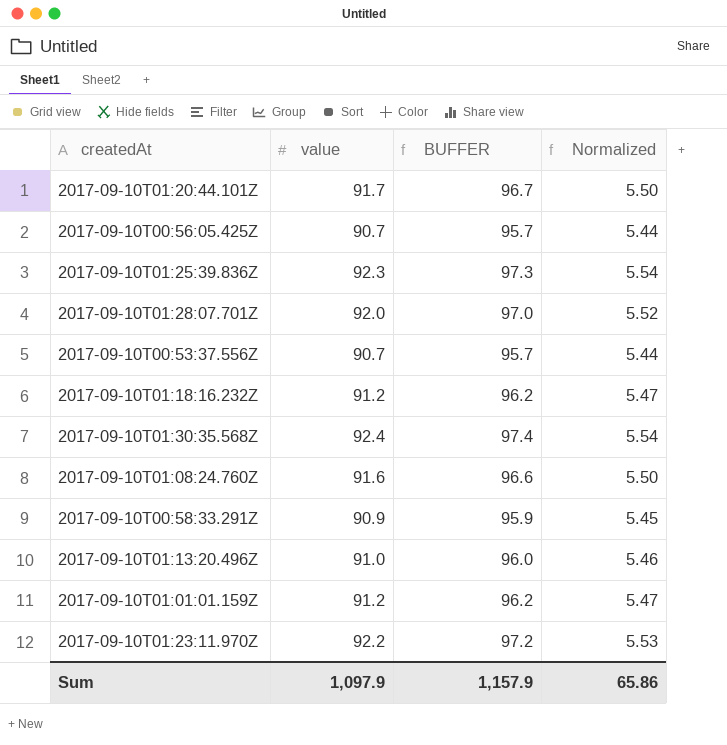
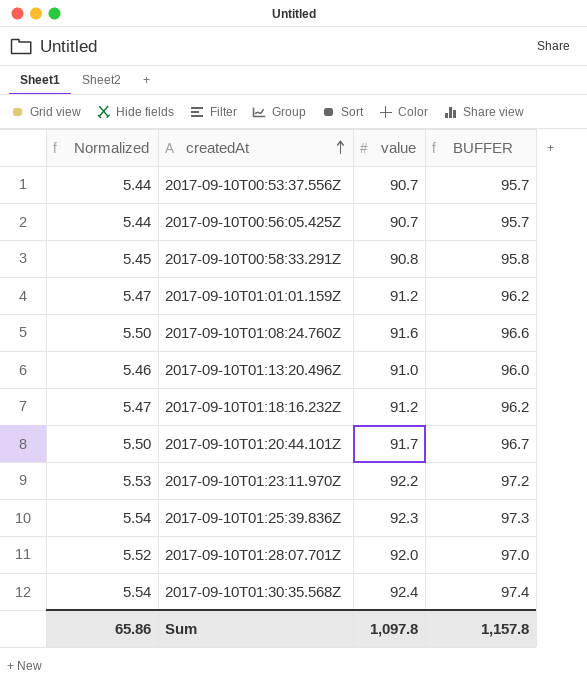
row order: none -> createdAt ascending
column Normalized | position: 4 -> 1
2017-09-10T00:58:33.291Z | value: 90.9 -> 90.8
2017-09-10T00:58:33.291Z | BUFFER: 95.9 -> 95.8
Sum | value: 1,097.9 -> 1,097.8
Sum | BUFFER: 1,157.9 -> 1,157.8

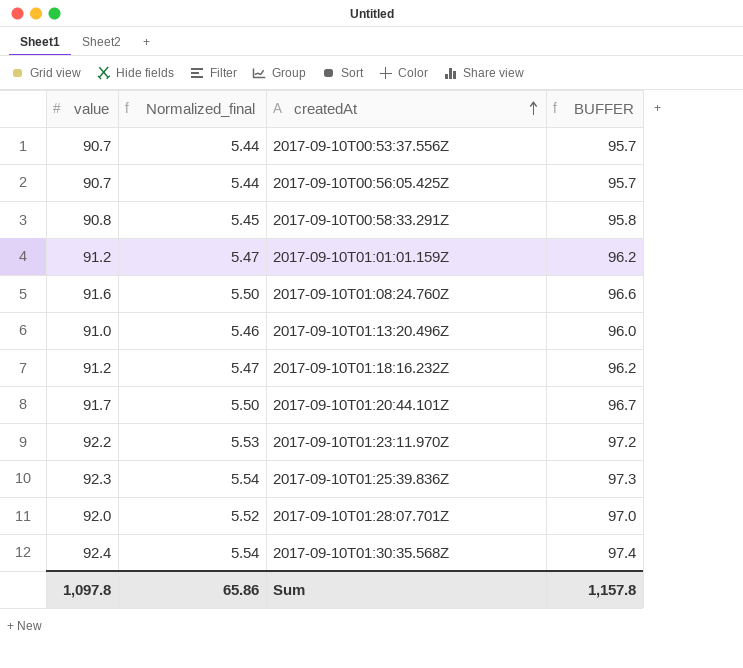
column value | position: 3 -> 1
column name: Normalized -> Normalized_final

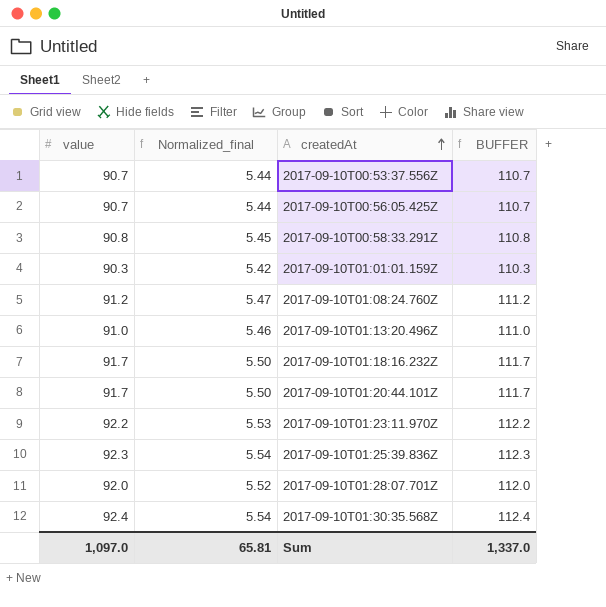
column BUFFER | formula: [value] + 5 -> [value] + 20
2017-09-10T01:01:01.159Z | value: 91.2 -> 90.3
2017-09-10T01:01:01.159Z | Normalized_final: 5.47 -> 5.42
2017-09-10T01:08:24.760Z | value: 91.6 -> 91.2
2017-09-10T01:08:24.760Z | Normalized_final: 5.50 -> 5.47
2017-09-10T01:18:16.232Z | value: 91.2 -> 91.7
2017-09-10T01:18:16.232Z | Normalized_final: 5.47 -> 5.50
Sum | value: 1,097.8 -> 1,097.0
Sum | Normalized_final: 65.86 -> 65.81
Sum | BUFFER: 1,157.8 -> 1,337.0

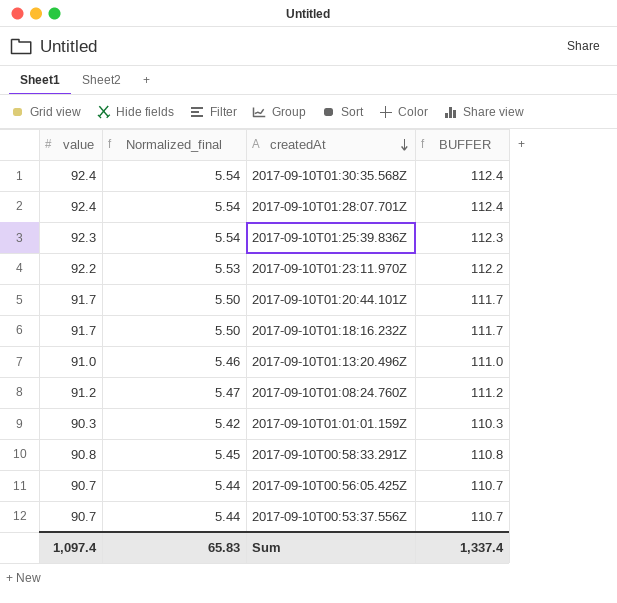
row order: createdAt ascending -> createdAt descending
2017-09-10T01:28:07.701Z | value: 92.0 -> 92.4
2017-09-10T01:28:07.701Z | Normalized_final: 5.52 -> 5.54
2017-09-10T01:28:07.701Z | BUFFER: 112.0 -> 112.4
Sum | value: 1,097.0 -> 1,097.4
Sum | Normalized_final: 65.81 -> 65.83
Sum | BUFFER: 1,337.0 -> 1,337.4

